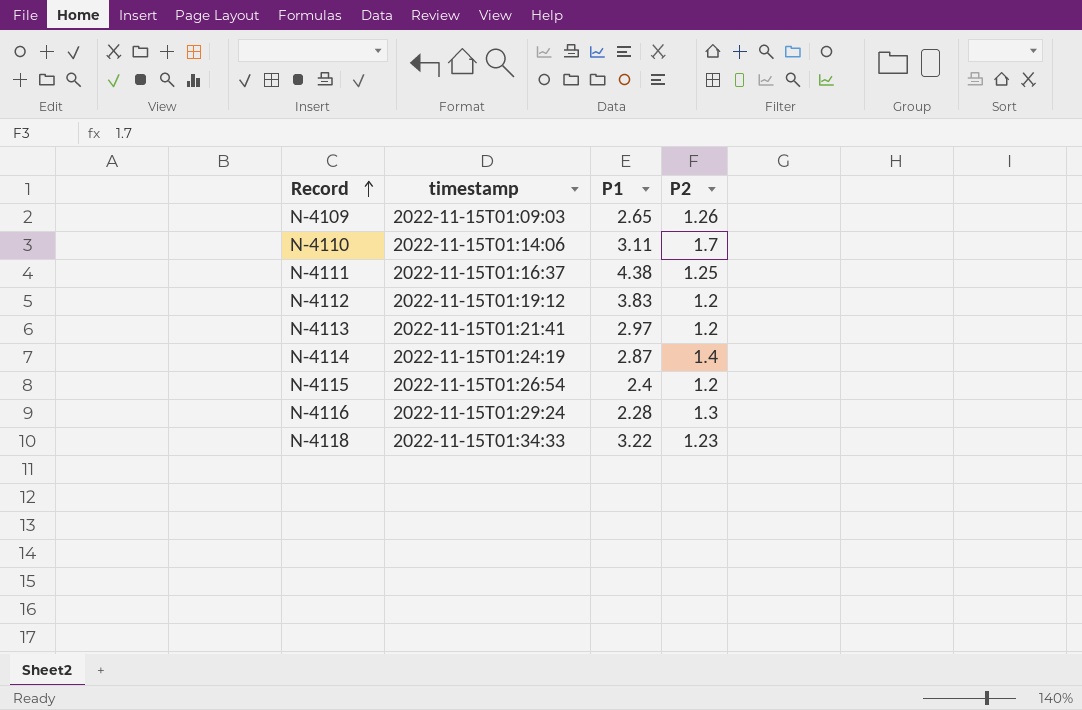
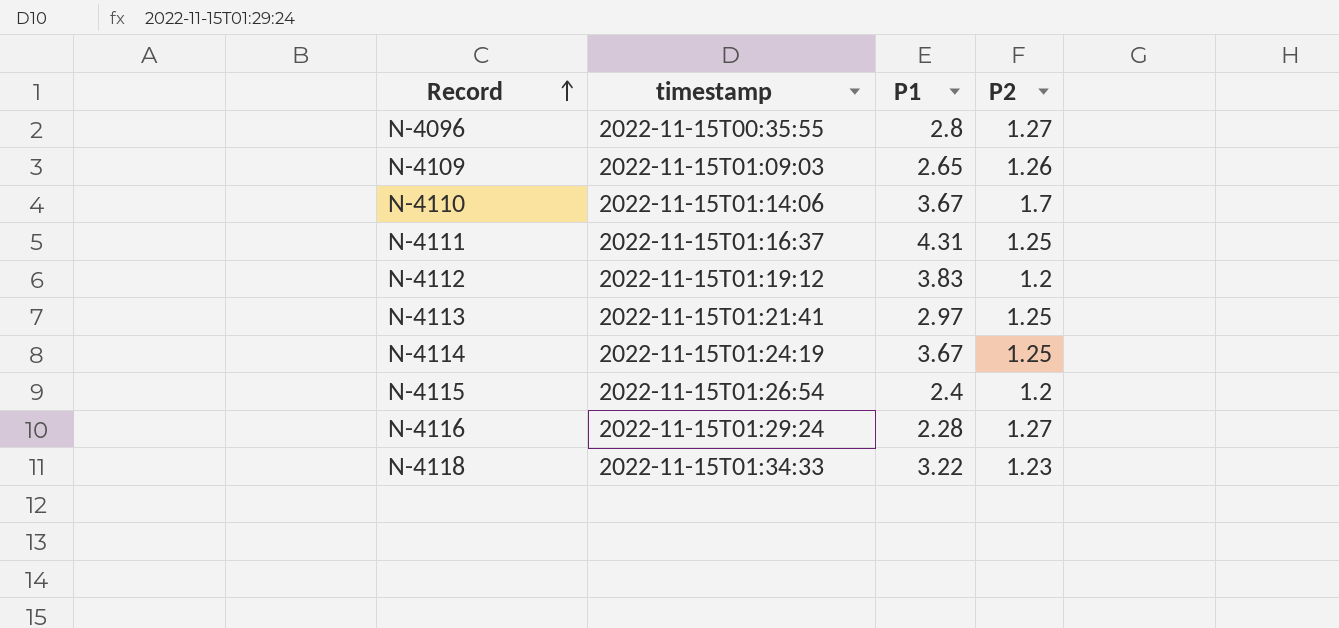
row N-4096: none -> 2022-11-15T00:35:55 | 2.8 | 1.27
N-4110 | P1: 3.11 -> 3.67
N-4111 | P1: 4.38 -> 4.31
N-4113 | P2: 1.2 -> 1.25
N-4114 | P1: 2.87 -> 3.67
N-4114 | P2: 1.4 -> 1.25
N-4116 | P2: 1.3 -> 1.27

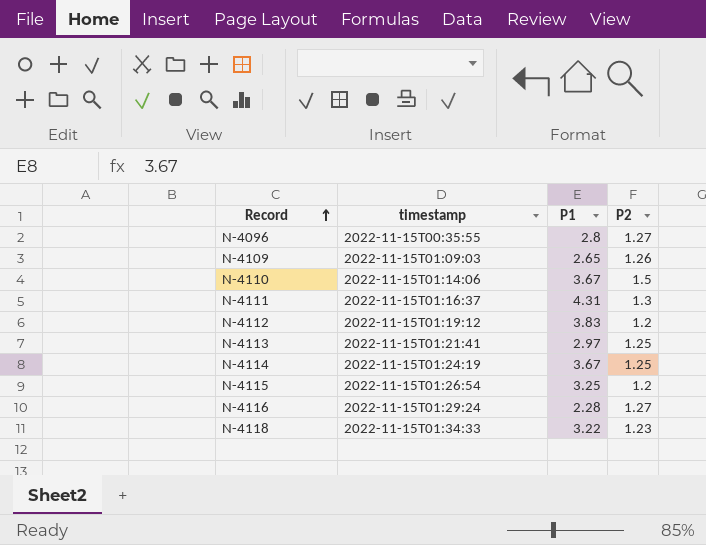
N-4110 | P2: 1.7 -> 1.5
N-4111 | P2: 1.25 -> 1.3
N-4115 | P1: 2.4 -> 3.25

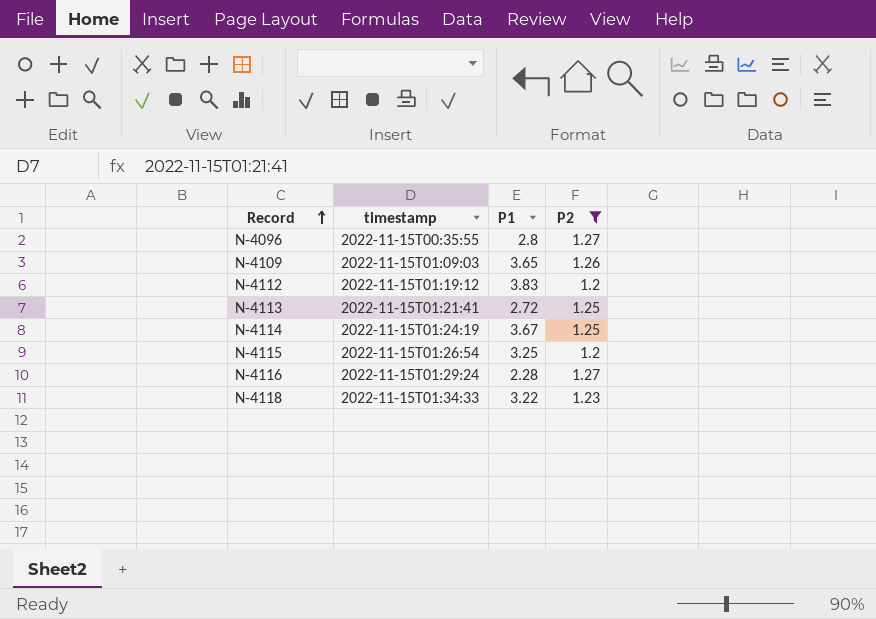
filter: none -> P2 <= 1.27
N-4109 | P1: 2.65 -> 3.65
N-4113 | P1: 2.97 -> 2.72

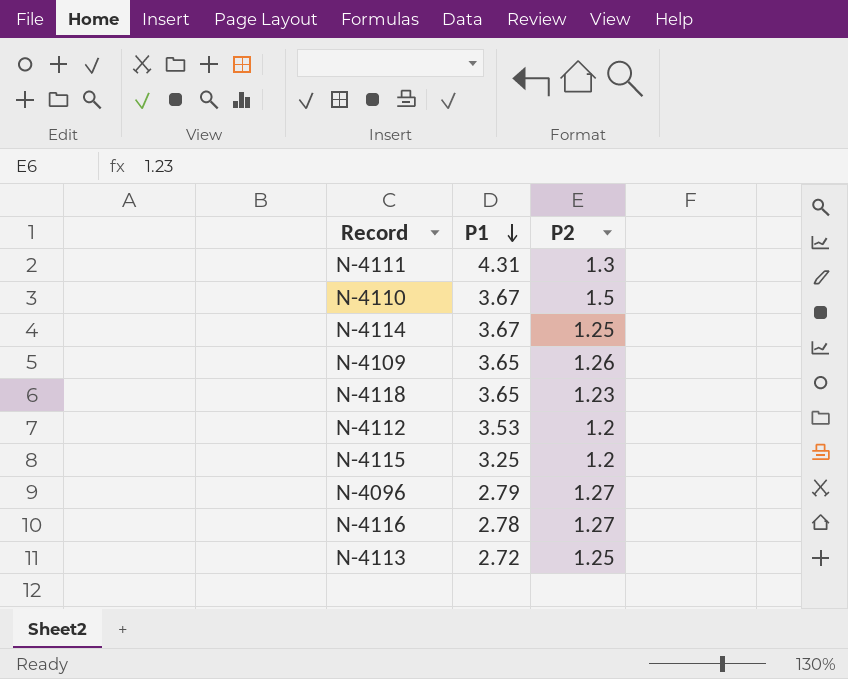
filter: P2 <= 1.27 -> none
row order: Record ascending -> P1 descending
column timestamp | position: 2 -> none
N-4118 | P1: 3.22 -> 3.65
N-4112 | P1: 3.83 -> 3.53
N-4096 | P1: 2.8 -> 2.79
N-4116 | P1: 2.28 -> 2.78

